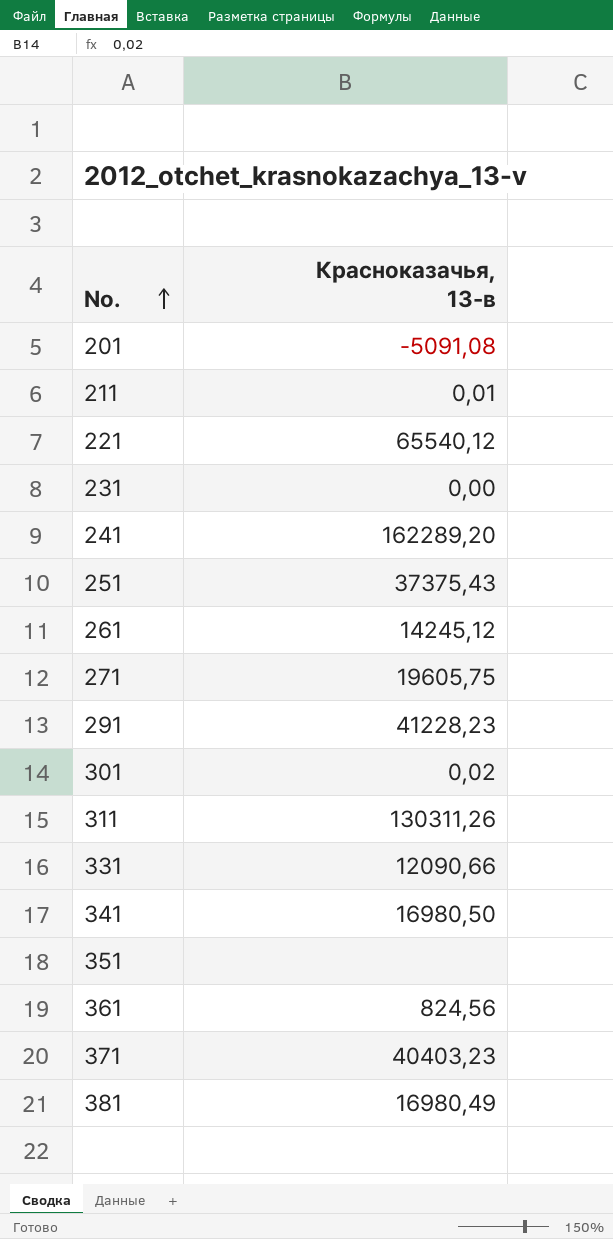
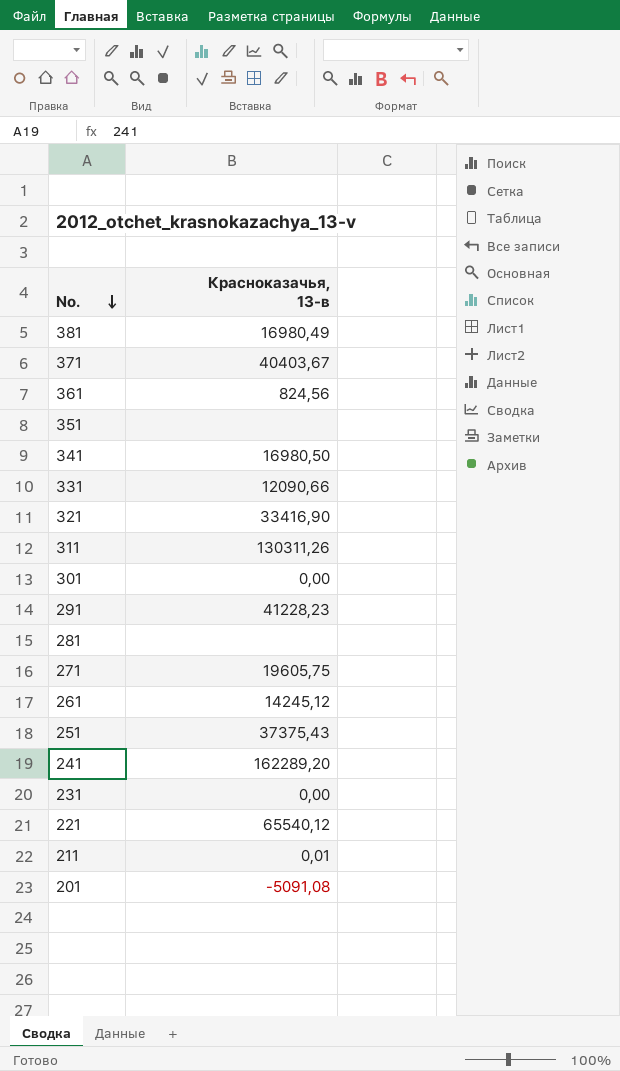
row order: No. ascending -> No. descending
371 | Красноказачья, 13-в: 40403,23 -> 40403,67
row 321: none -> 33416,90
301 | Красноказачья, 13-в: 0,02 -> 0,00
row 281: none -> none

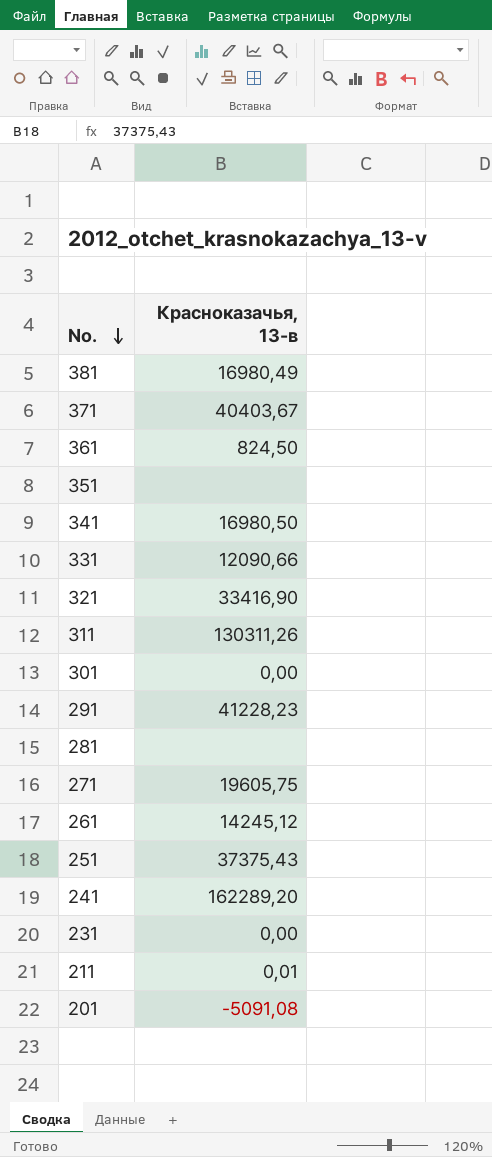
row 221: 65540,12 -> none
361 | Красноказачья, 13-в: 824,56 -> 824,50

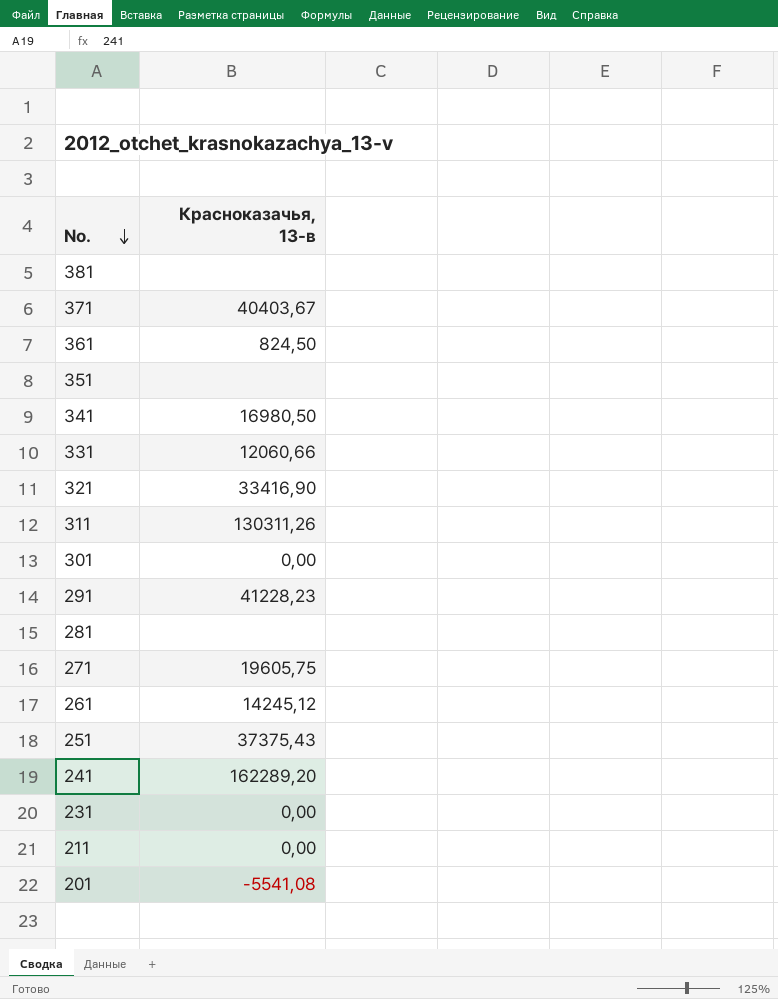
381 | Красноказачья, 13-в: 16980,49 -> none
331 | Красноказачья, 13-в: 12090,66 -> 12060,66
211 | Красноказачья, 13-в: 0,01 -> 0,00
201 | Красноказачья, 13-в: -5091,08 -> -5541,08

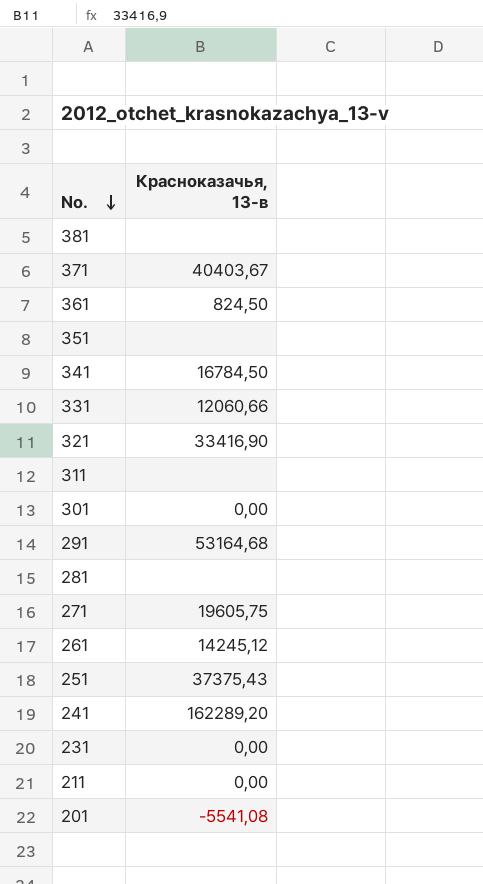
341 | Красноказачья, 13-в: 16980,50 -> 16784,50
311 | Красноказачья, 13-в: 130311,26 -> none
291 | Красноказачья, 13-в: 41228,23 -> 53164,68

